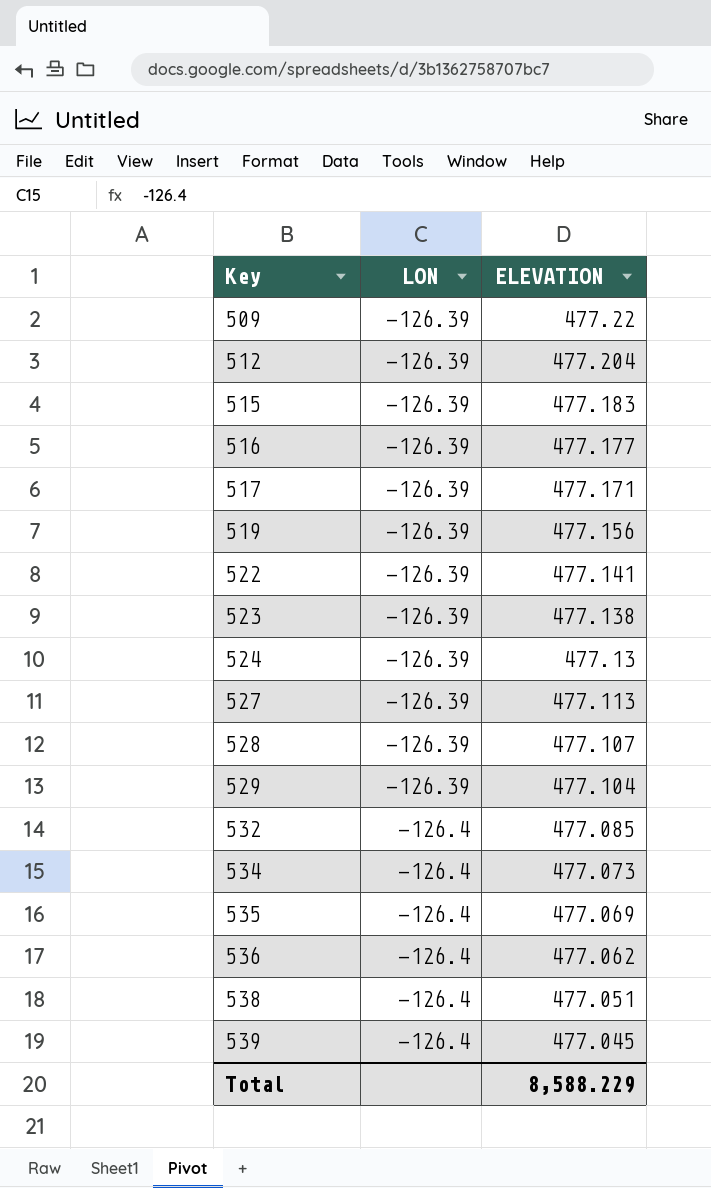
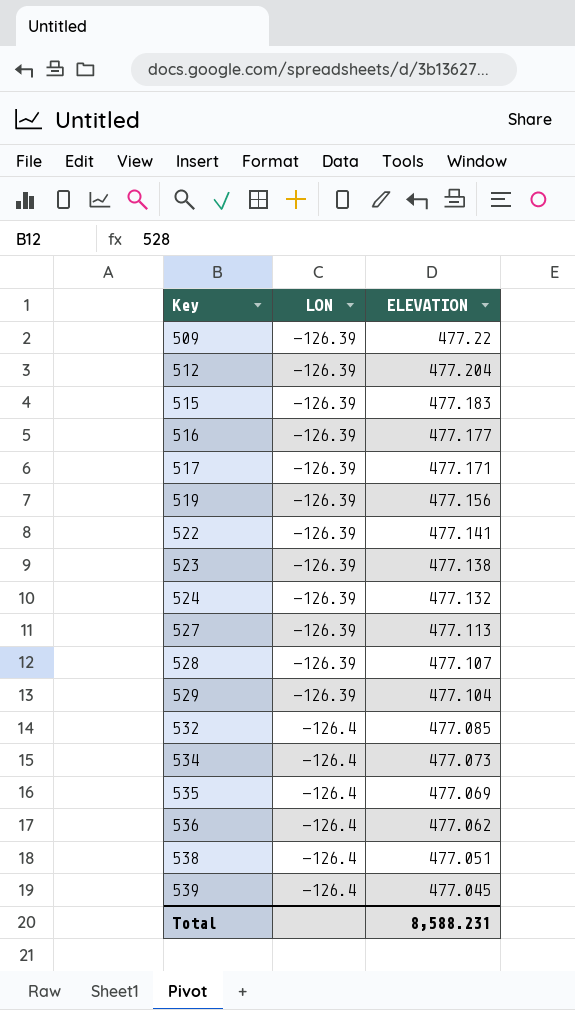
524 | ELEVATION: 477.13 -> 477.132
Total | ELEVATION: 8,588.229 -> 8,588.231

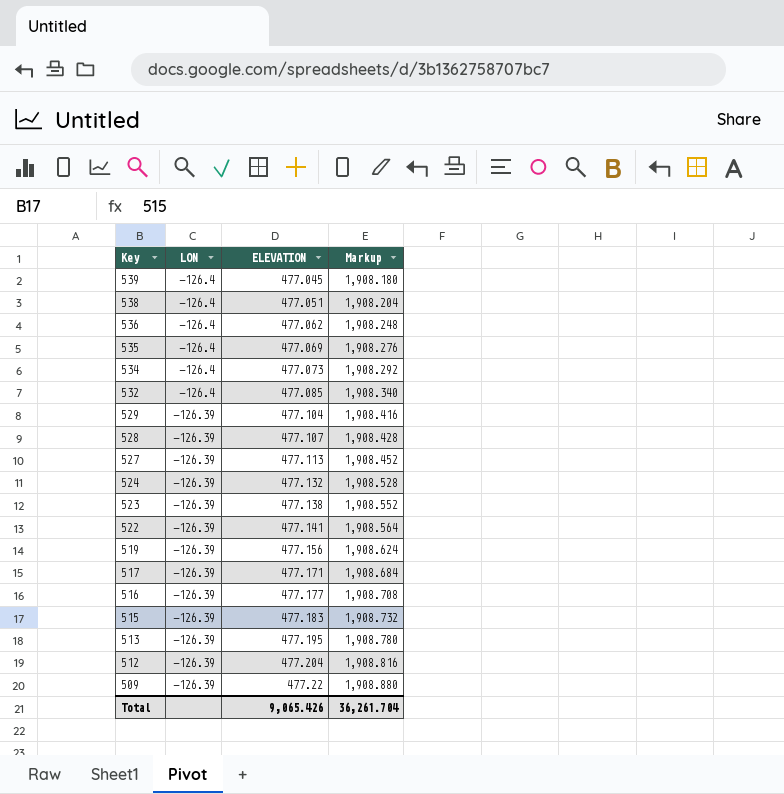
row order: Key ascending -> Key descending
column Markup | formula: none -> [ELEVATION] * 4
row 513: none -> -126.39 | 477.195 | 1,908.780
Total | ELEVATION: 8,588.231 -> 9,065.426

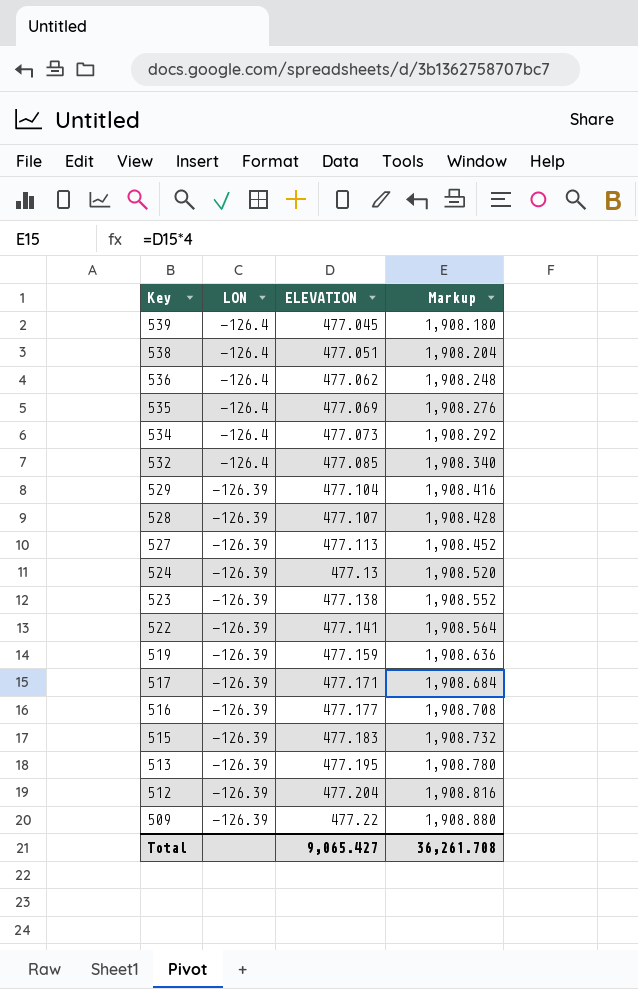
524 | ELEVATION: 477.132 -> 477.13
524 | Markup: 1,908.528 -> 1,908.520
519 | ELEVATION: 477.156 -> 477.159
519 | Markup: 1,908.624 -> 1,908.636
Total | ELEVATION: 9,065.426 -> 9,065.427
Total | Markup: 36,261.704 -> 36,261.708

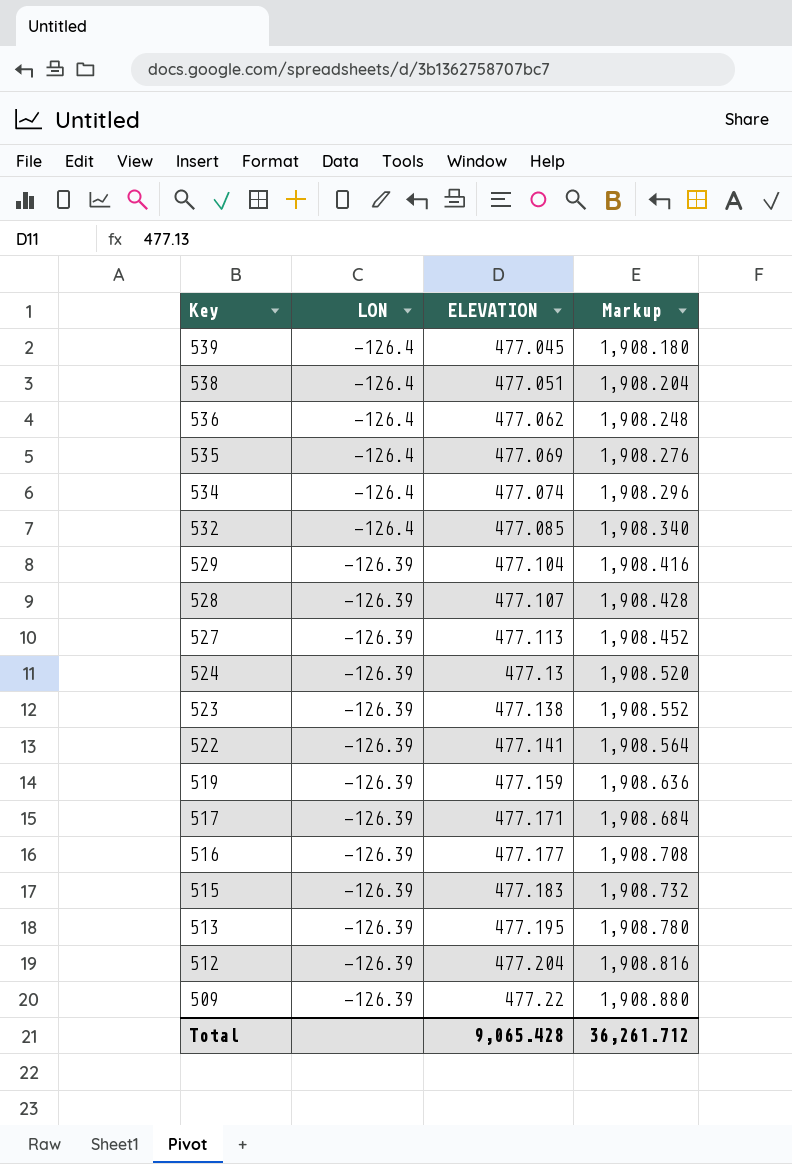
534 | ELEVATION: 477.073 -> 477.074
534 | Markup: 1,908.292 -> 1,908.296
Total | ELEVATION: 9,065.427 -> 9,065.428
Total | Markup: 36,261.708 -> 36,261.712

